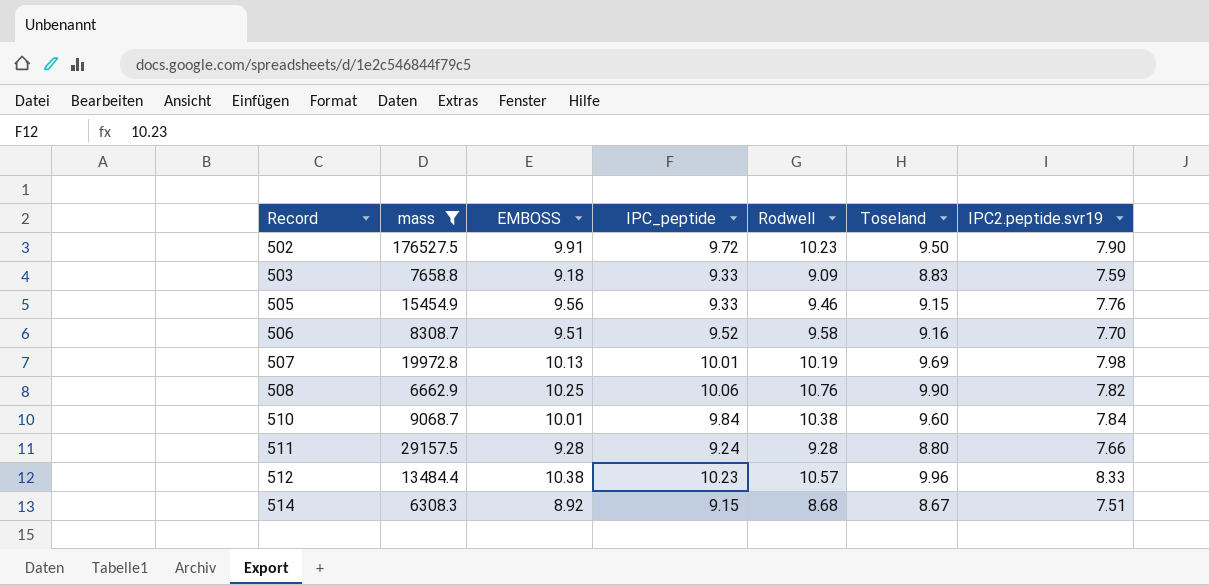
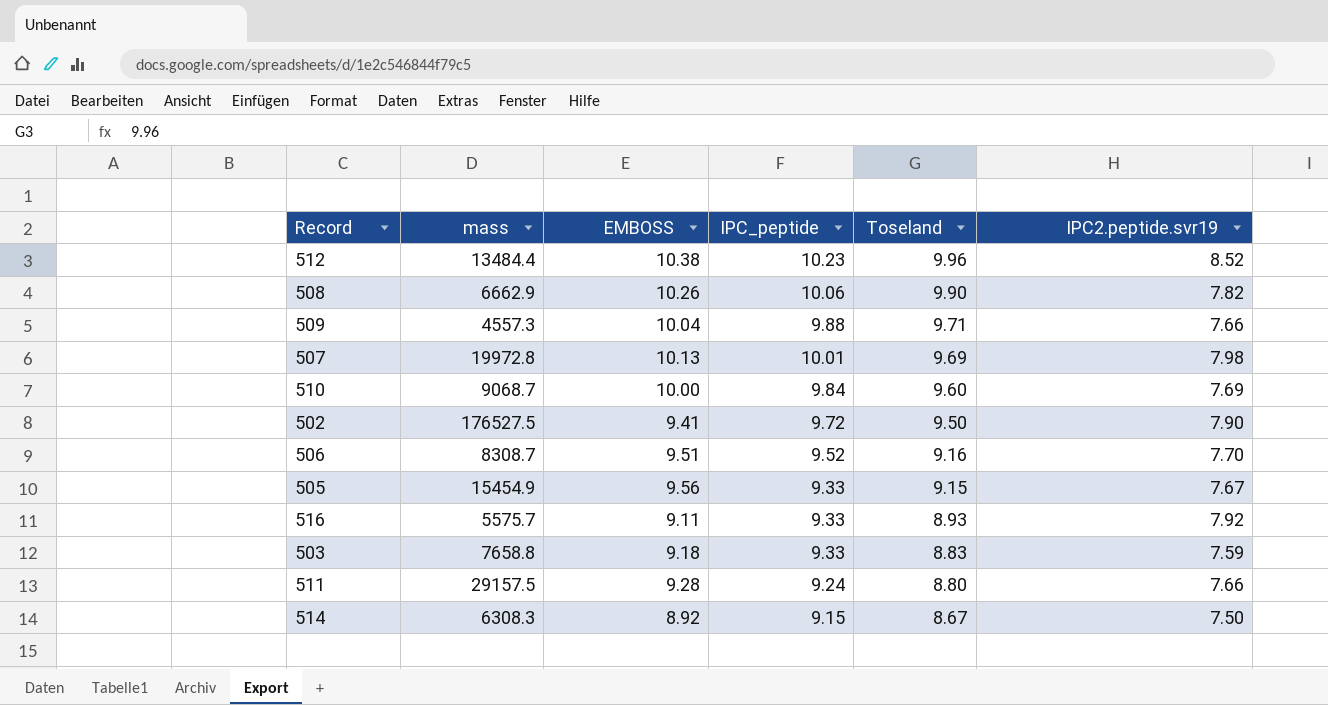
filter: mass >= 6308.3 -> none
row order: Record ascending -> Toseland descending
column Rodwell | position: 5 -> none
512 | IPC2.peptide.svr19: 8.33 -> 8.52
508 | EMBOSS: 10.25 -> 10.26
510 | EMBOSS: 10.01 -> 10.00
510 | IPC2.peptide.svr19: 7.84 -> 7.69
502 | EMBOSS: 9.91 -> 9.41
505 | IPC2.peptide.svr19: 7.76 -> 7.67
514 | IPC2.peptide.svr19: 7.51 -> 7.50

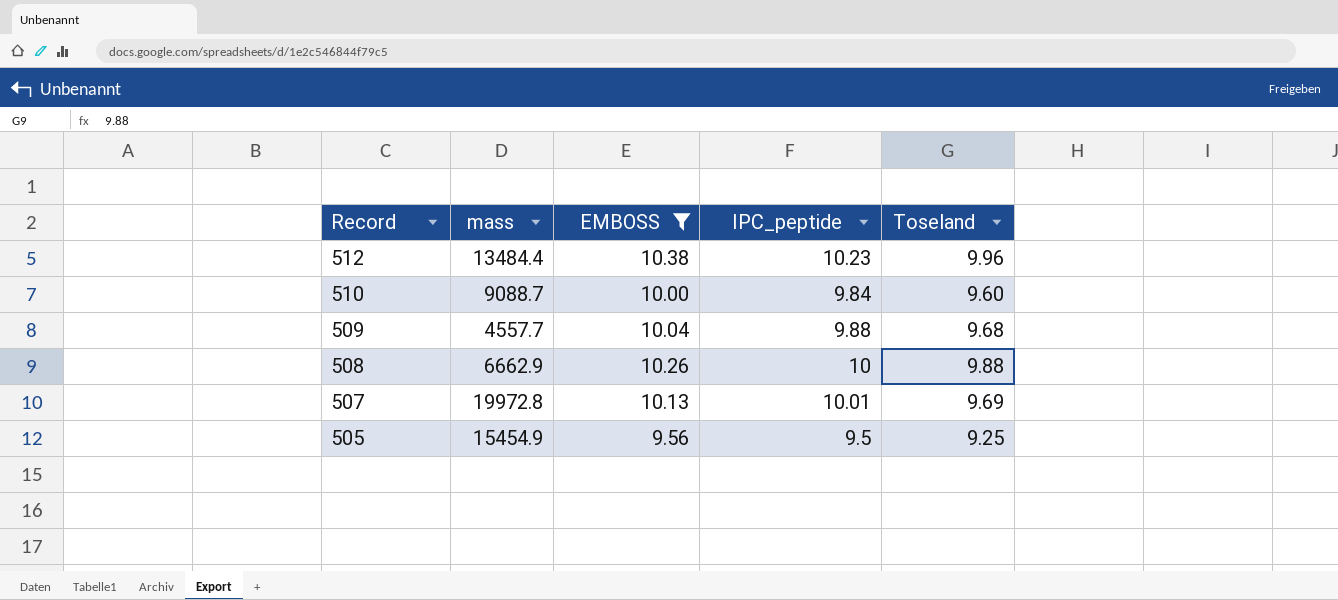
filter: none -> EMBOSS >= 9.56
row order: Toseland descending -> Record descending
column IPC2.peptide.svr19 | position: 6 -> none
510 | mass: 9068.7 -> 9088.7
509 | mass: 4557.3 -> 4557.7
509 | Toseland: 9.71 -> 9.68
508 | IPC_peptide: 10.06 -> 10
508 | Toseland: 9.90 -> 9.88
505 | IPC_peptide: 9.33 -> 9.5
505 | Toseland: 9.15 -> 9.25

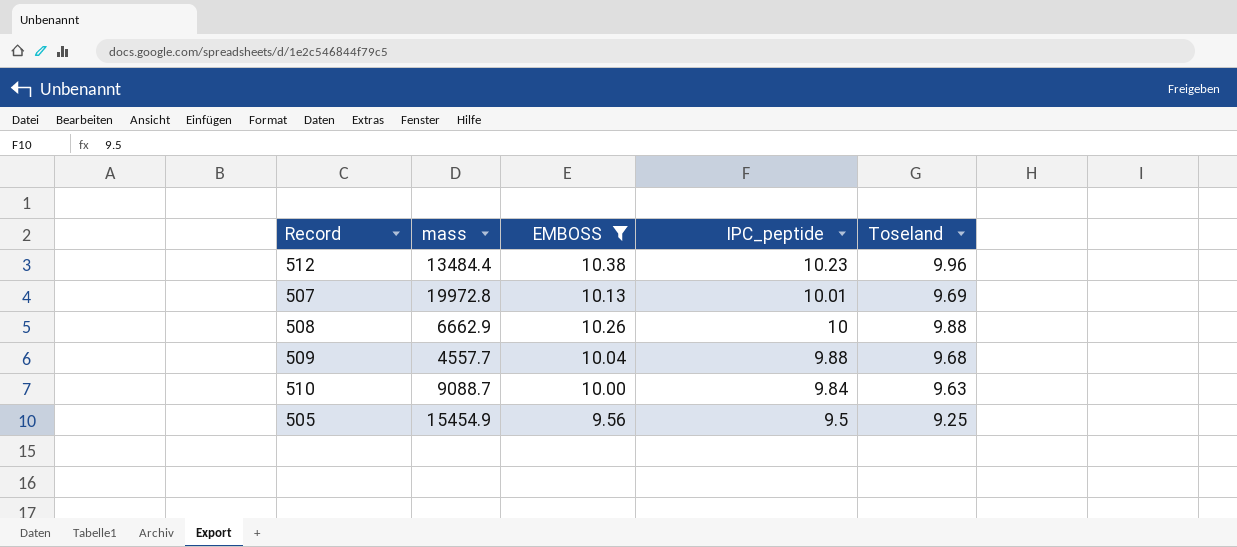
row order: Record descending -> IPC_peptide descending
510 | Toseland: 9.60 -> 9.63

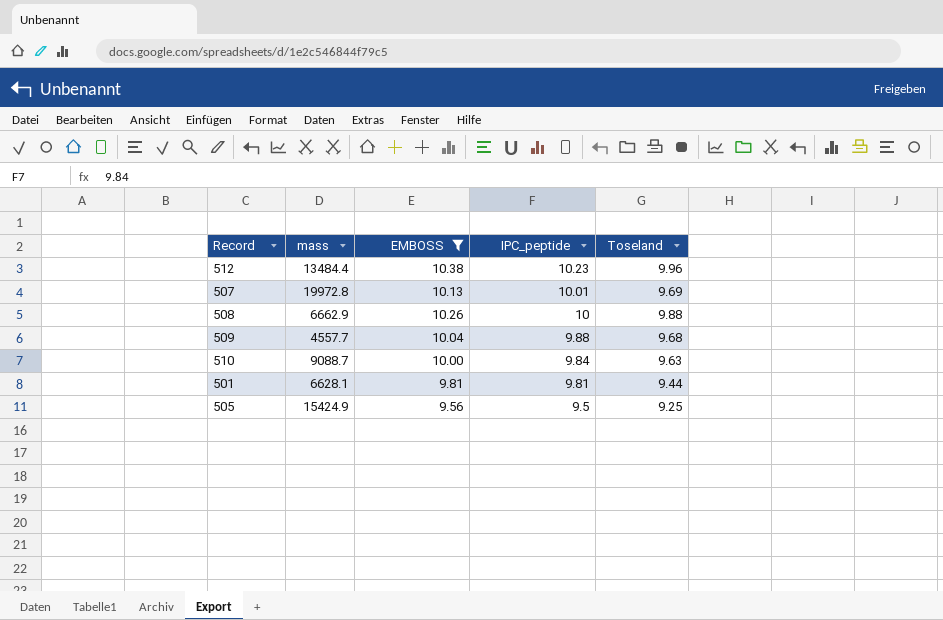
row 501: none -> 6628.1 | 9.81 | 9.81 | 9.44
505 | mass: 15454.9 -> 15424.9

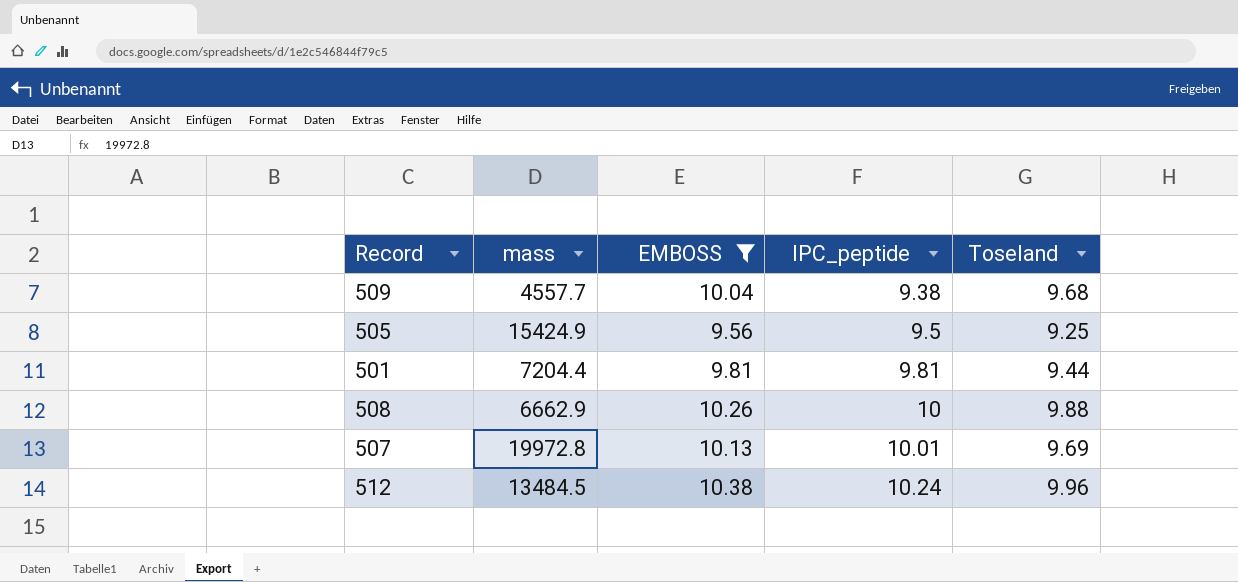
row order: IPC_peptide descending -> IPC_peptide ascending
row 510: 9088.7 | 10.00 | 9.84 | 9.63 -> none
509 | IPC_peptide: 9.88 -> 9.38
501 | mass: 6628.1 -> 7204.4
512 | mass: 13484.4 -> 13484.5
512 | IPC_peptide: 10.23 -> 10.24

